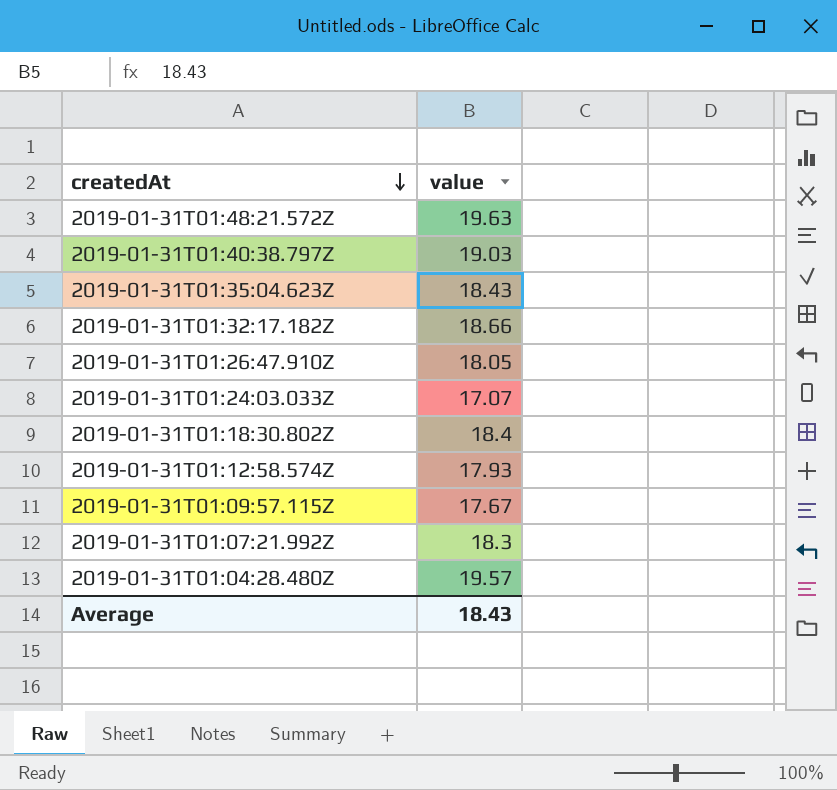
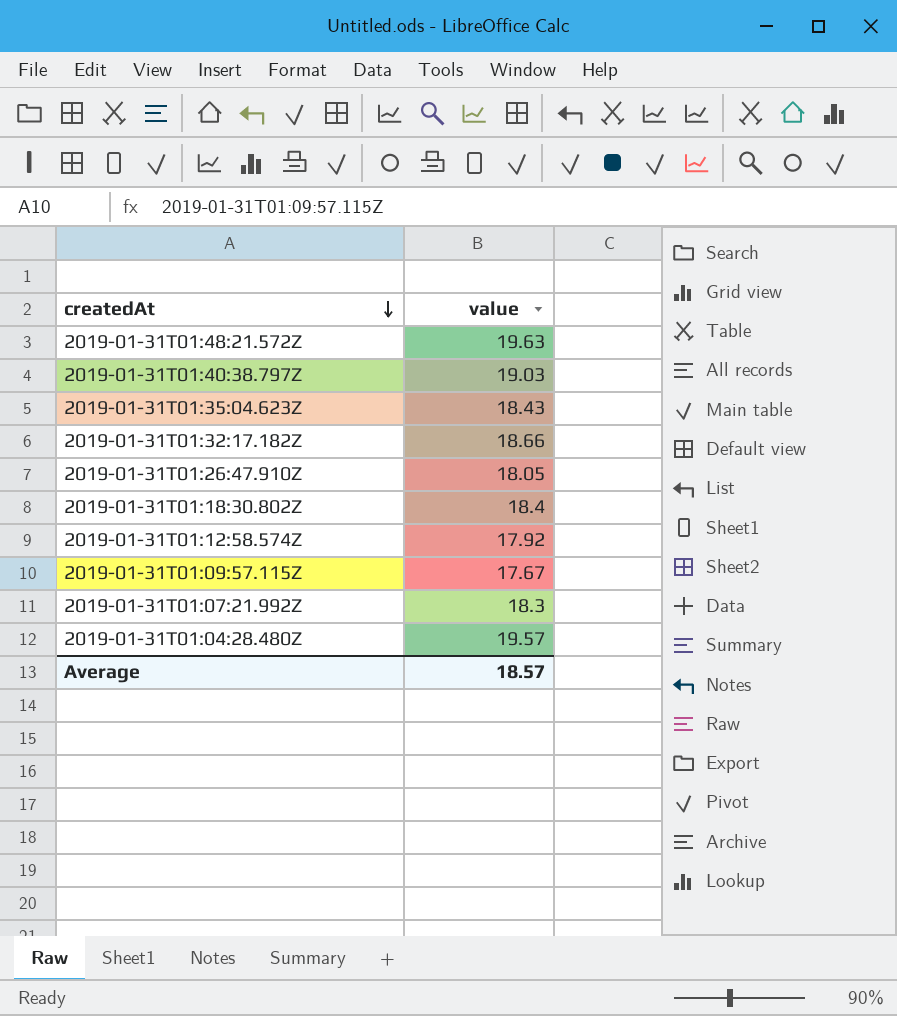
row 2019-01-31T01:24:03.033Z: 17.07 -> none
2019-01-31T01:12:58.574Z | value: 17.93 -> 17.92
Average | value: 18.43 -> 18.57

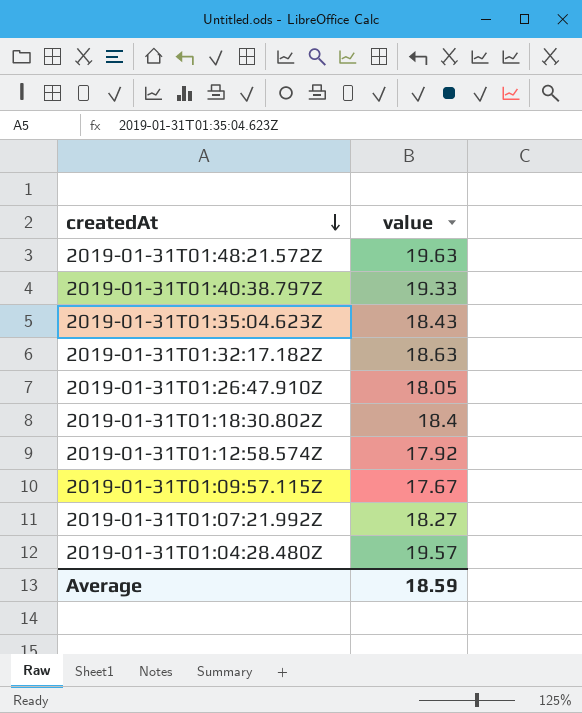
2019-01-31T01:40:38.797Z | value: 19.03 -> 19.33
2019-01-31T01:32:17.182Z | value: 18.66 -> 18.63
2019-01-31T01:07:21.992Z | value: 18.3 -> 18.27
Average | value: 18.57 -> 18.59

